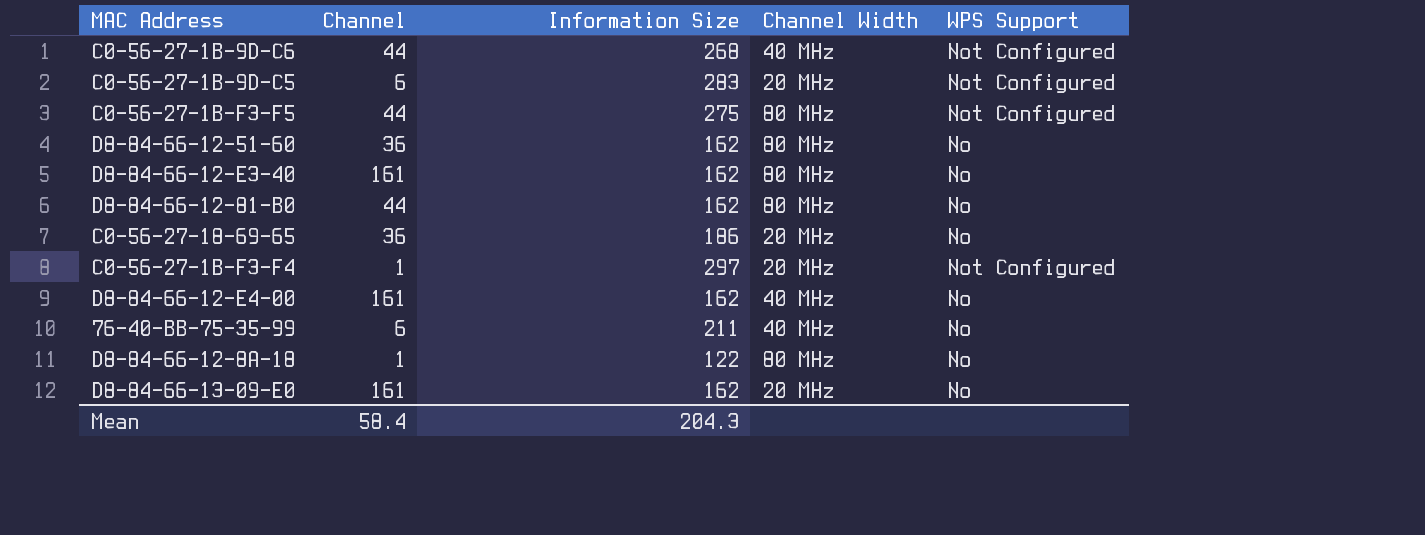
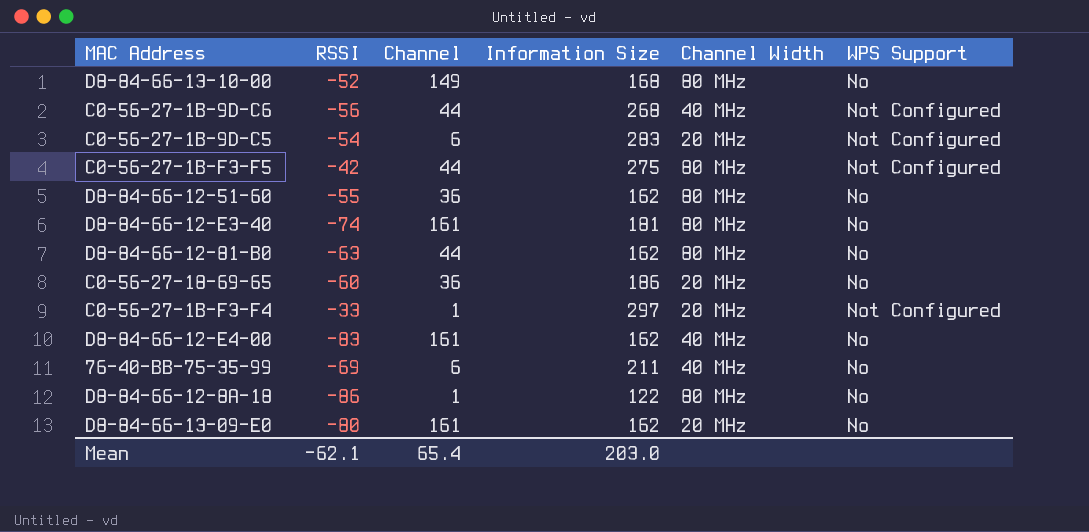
column RSSI | position: none -> 2
row D8-84-66-13-10-00: none -> -52 | 149 | 168 | 80 MHz | No
D8-84-66-12-E3-40 | Information Size: 162 -> 181
Mean | Channel: 58.4 -> 65.4
Mean | Information Size: 204.3 -> 203.0

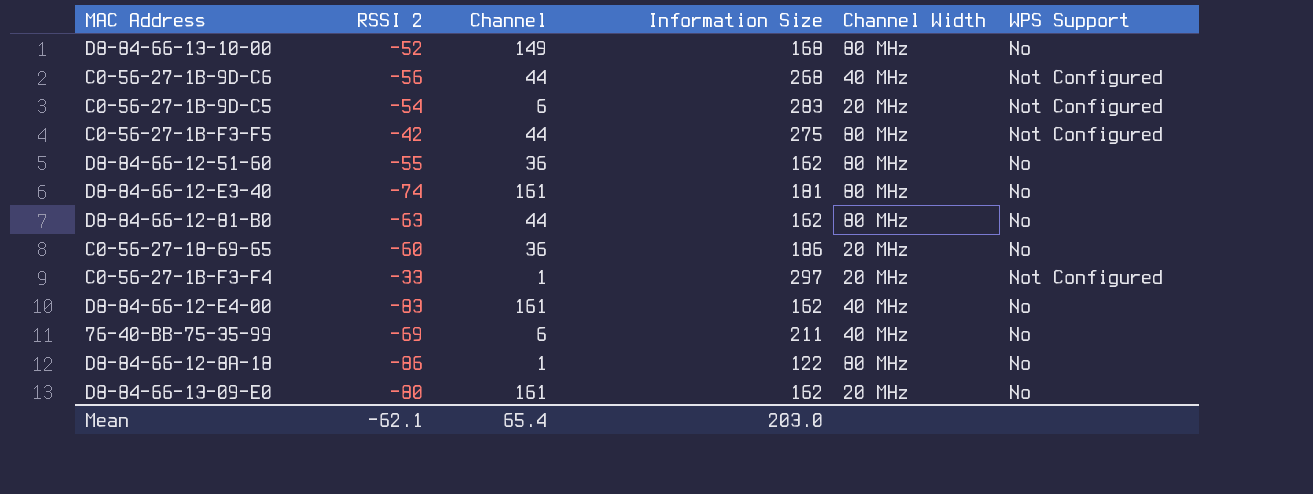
column name: RSSI -> RSSI 2

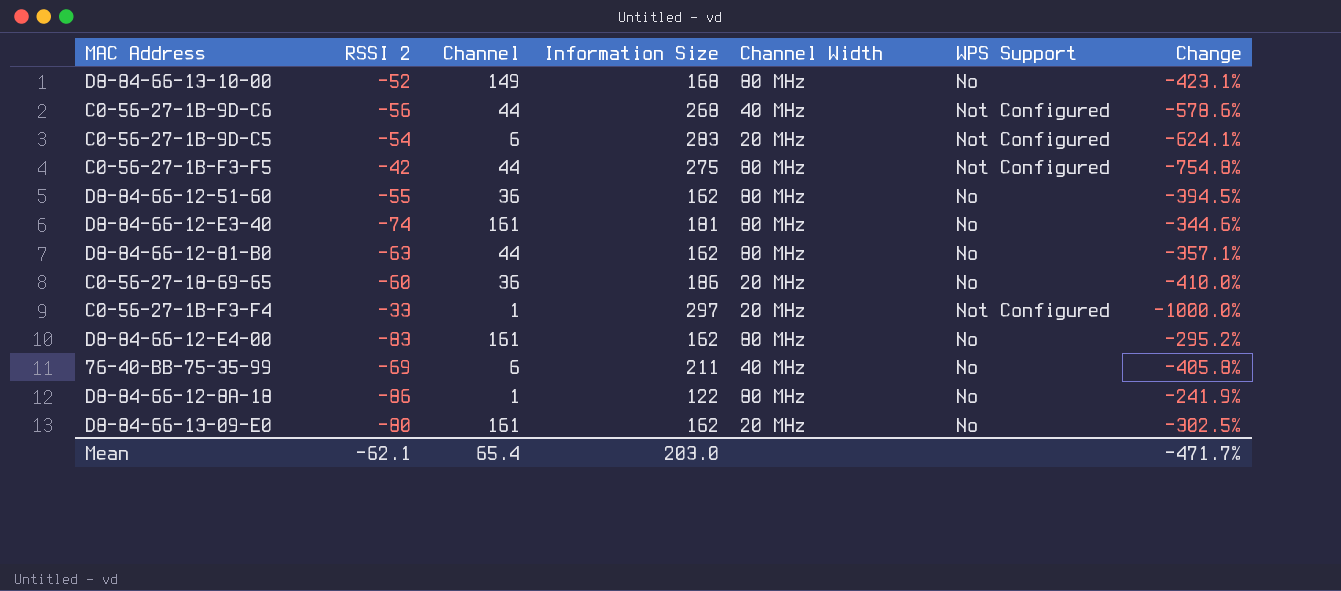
column Change | formula: none -> ([Information Size] - [RSSI 2]) / [RSSI 2]
D8-84-66-12-E4-00 | Channel Width: 40 MHz -> 80 MHz

